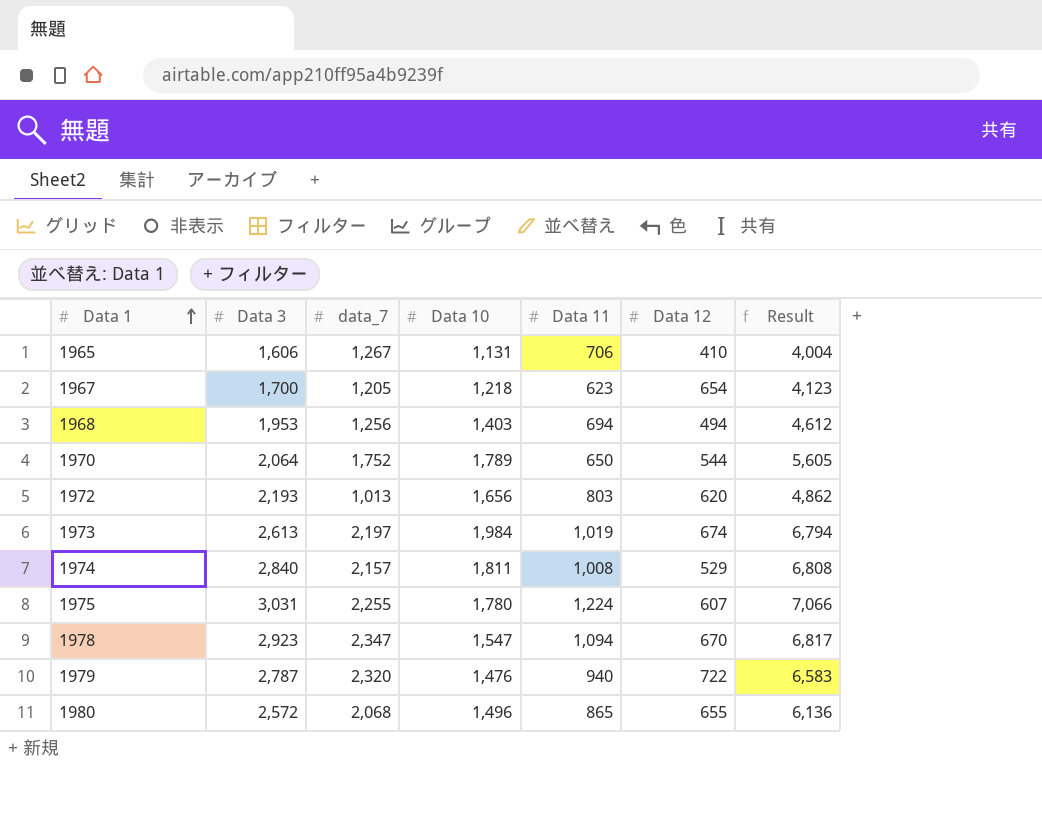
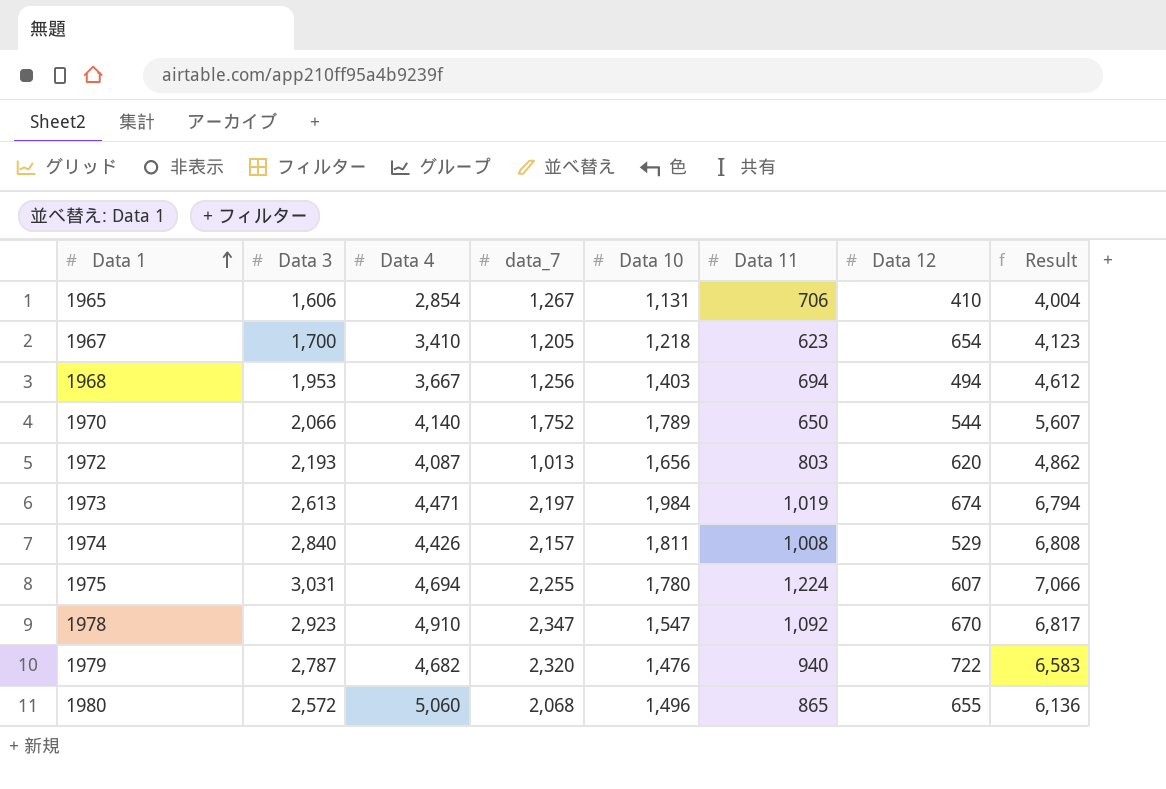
column Data 4 | position: none -> 3
1970 | Data 3: 2,064 -> 2,066
1970 | Result: 5,605 -> 5,607
1978 | Data 11: 1,094 -> 1,092

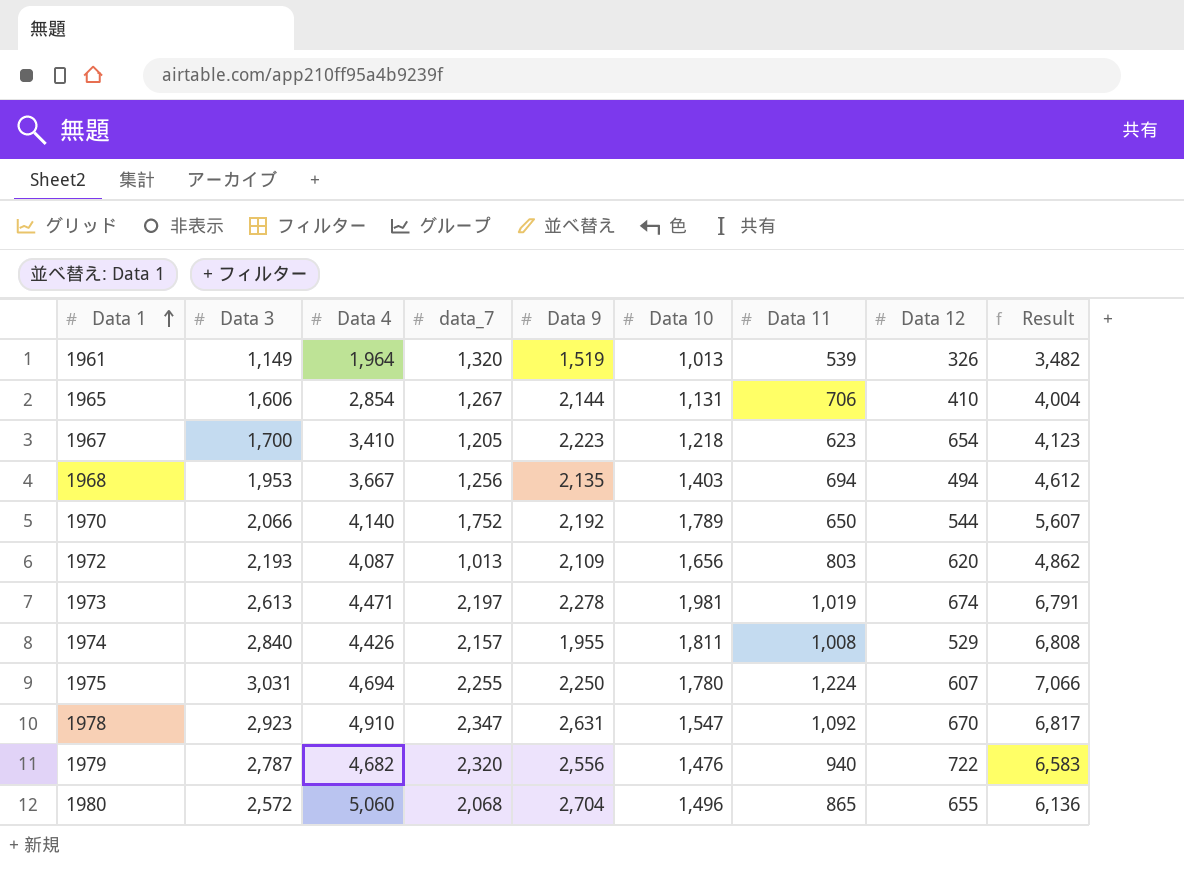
column Data 9 | position: none -> 5
row 1961: none -> 1,149 | 1,964 | 1,320 | 1,519 | 1,013 | 539 | 326 | 3,482
1973 | Data 10: 1,984 -> 1,981
1973 | Result: 6,794 -> 6,791

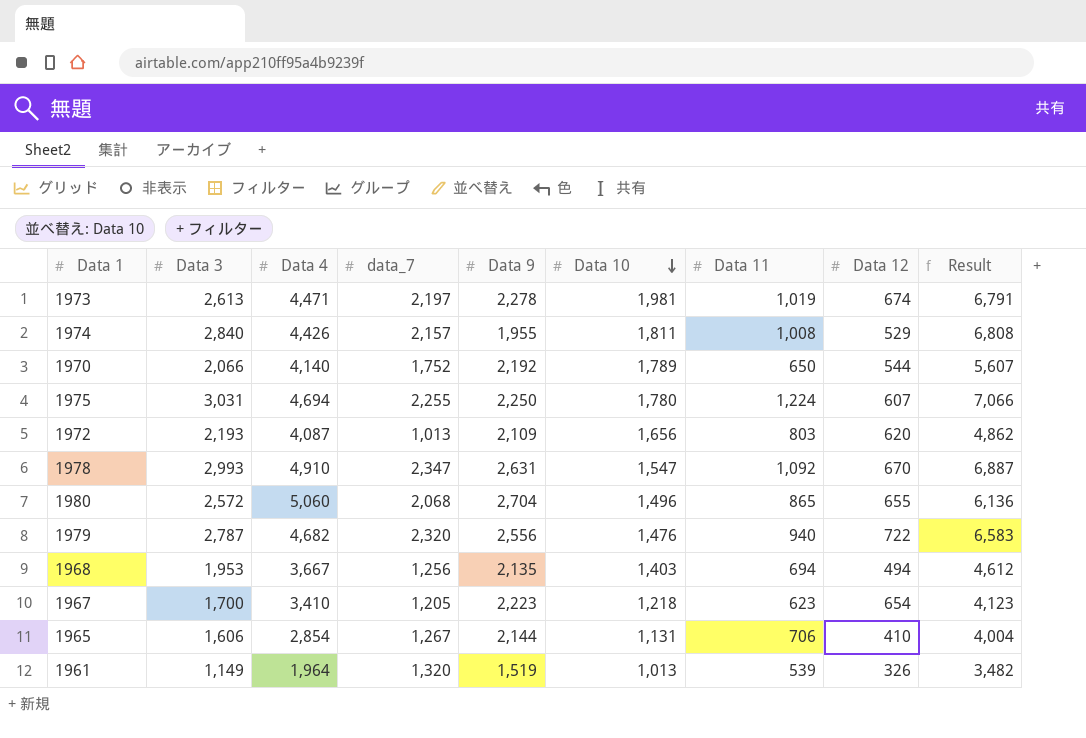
row order: Data 1 ascending -> Data 10 descending
1978 | Data 3: 2,923 -> 2,993
1978 | Result: 6,817 -> 6,887

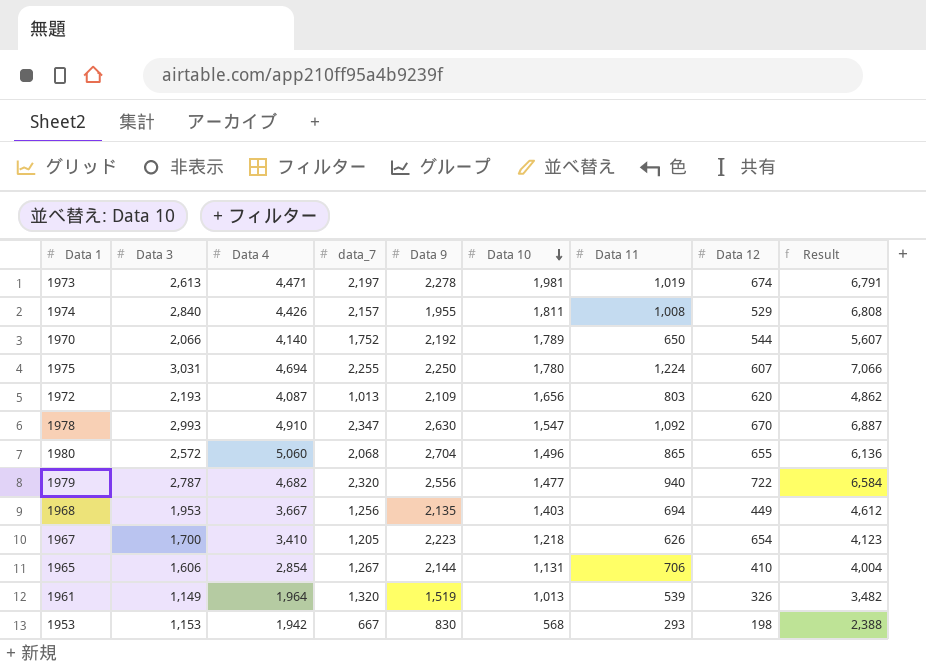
1978 | Data 9: 2,631 -> 2,630
1979 | Data 10: 1,476 -> 1,477
1979 | Result: 6,583 -> 6,584
1968 | Data 12: 494 -> 449
1967 | Data 11: 623 -> 626
row 1953: none -> 1,153 | 1,942 | 667 | 830 | 568 | 293 | 198 | 2,388

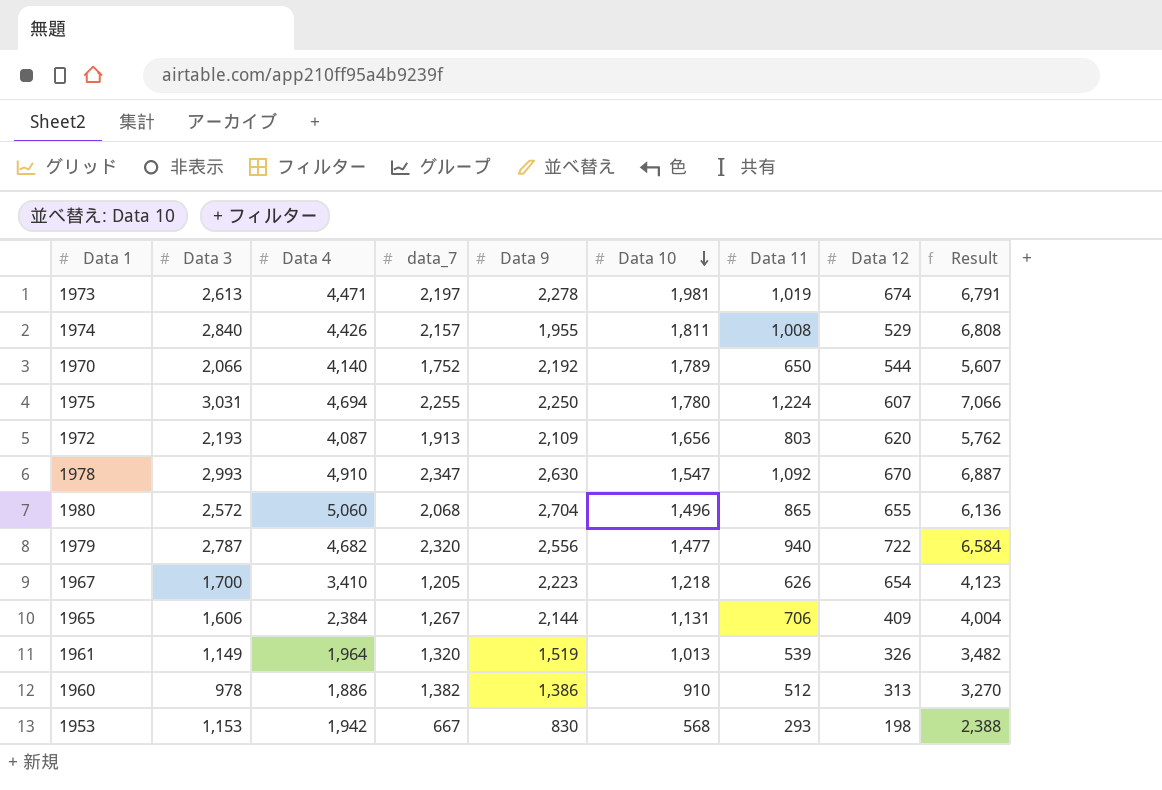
row 1968: 1,953 | 3,667 | 1,256 | 2,135 | 1,403 | 694 | 449 | 4,612 -> none
1972 | data_7: 1,013 -> 1,913
1972 | Result: 4,862 -> 5,762
1965 | Data 4: 2,854 -> 2,384
1965 | Data 12: 410 -> 409
row 1960: none -> 978 | 1,886 | 1,382 | 1,386 | 910 | 512 | 313 | 3,270

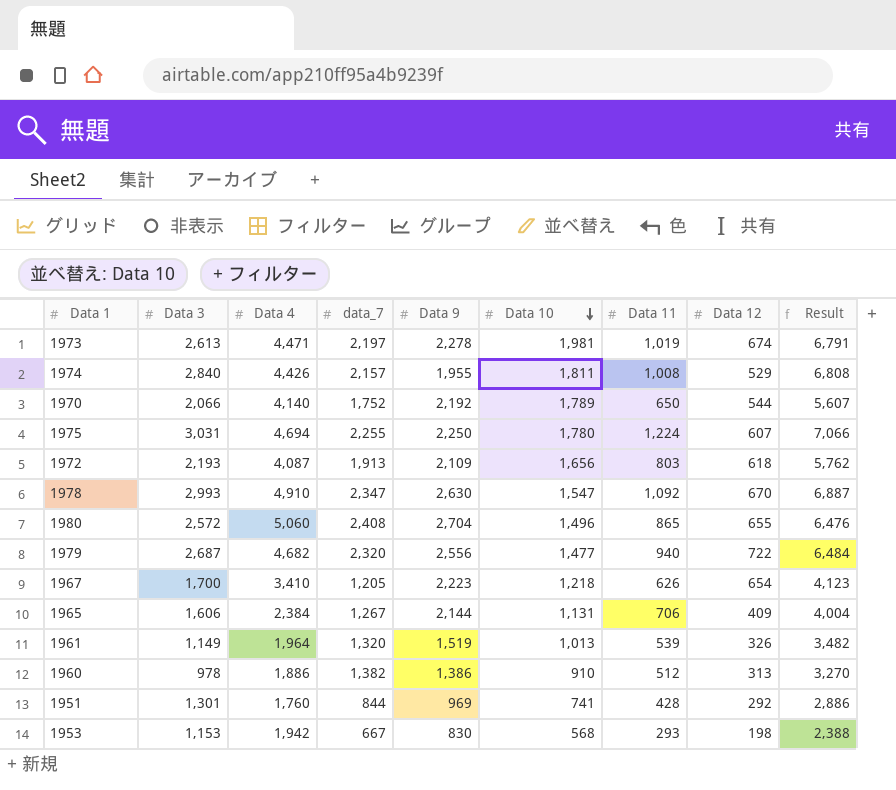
1972 | Data 12: 620 -> 618
1980 | data_7: 2,068 -> 2,408
1980 | Result: 6,136 -> 6,476
1979 | Data 3: 2,787 -> 2,687
1979 | Result: 6,584 -> 6,484
row 1951: none -> 1,301 | 1,760 | 844 | 969 | 741 | 428 | 292 | 2,886

